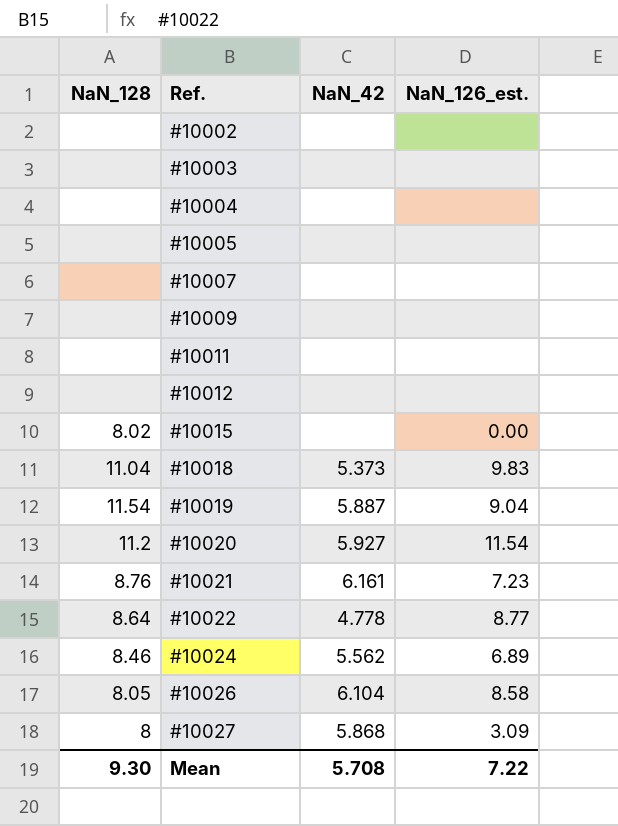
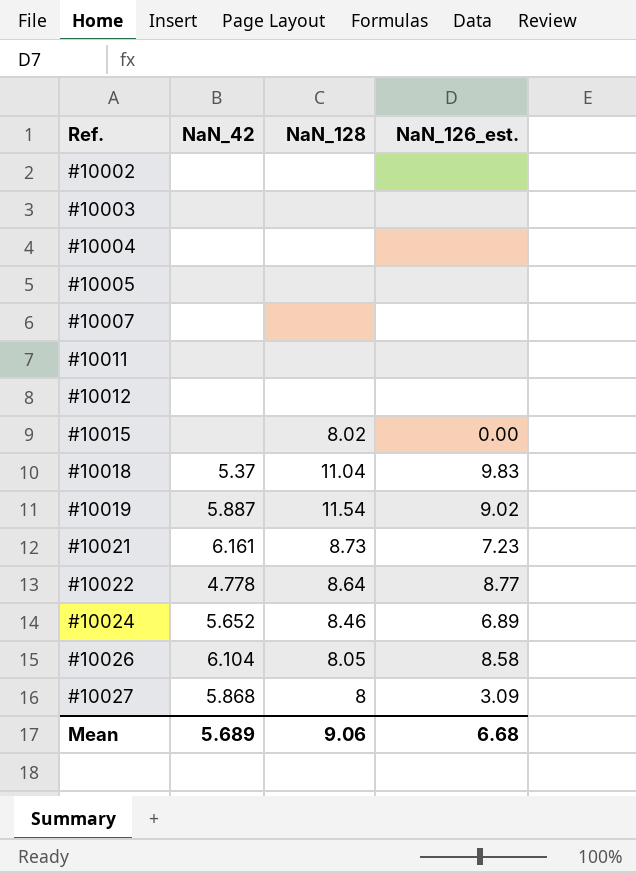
column NaN_128 | position: 1 -> 3
row #10009: none | none | none -> none
row #10020: 11.2 | 5.927 | 11.54 -> none
#10018 | NaN_42: 5.373 -> 5.37
#10019 | NaN_126_est.: 9.04 -> 9.02
#10021 | NaN_128: 8.76 -> 8.73
#10024 | NaN_42: 5.562 -> 5.652
Mean | NaN_42: 5.708 -> 5.689
Mean | NaN_128: 9.30 -> 9.06
Mean | NaN_126_est.: 7.22 -> 6.68

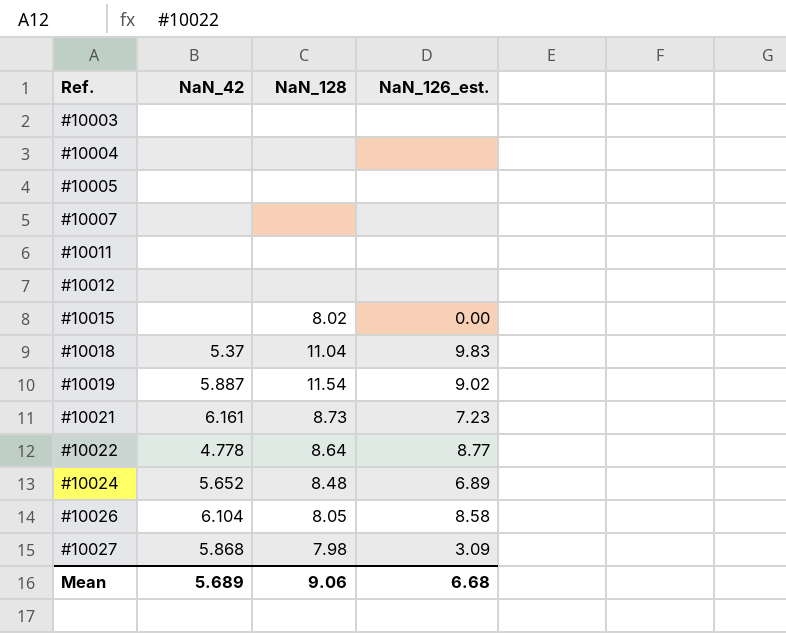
row #10002: none | none | none -> none
#10024 | NaN_128: 8.46 -> 8.48
#10027 | NaN_128: 8 -> 7.98

